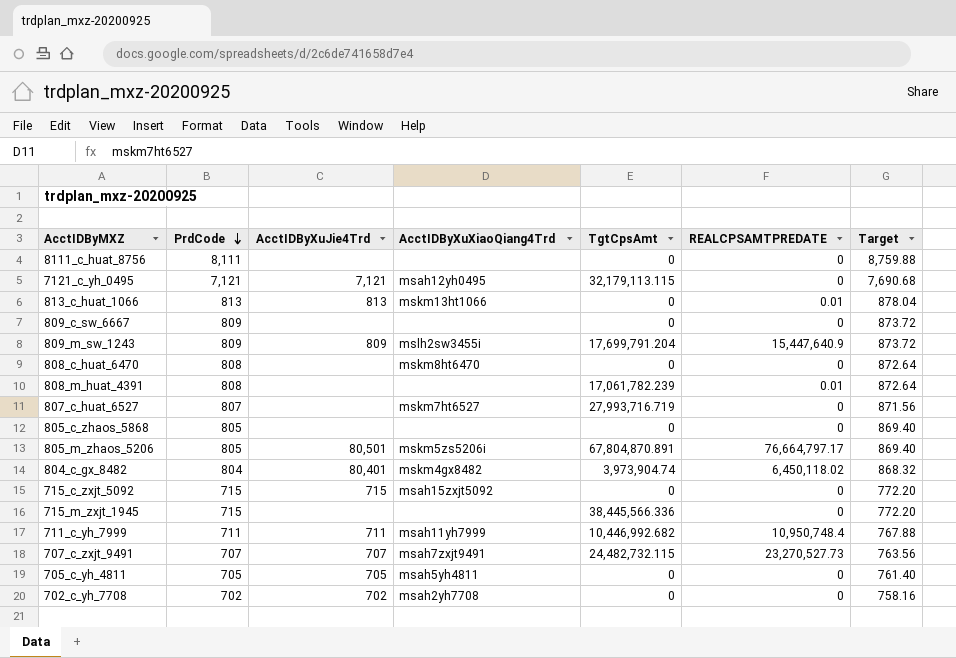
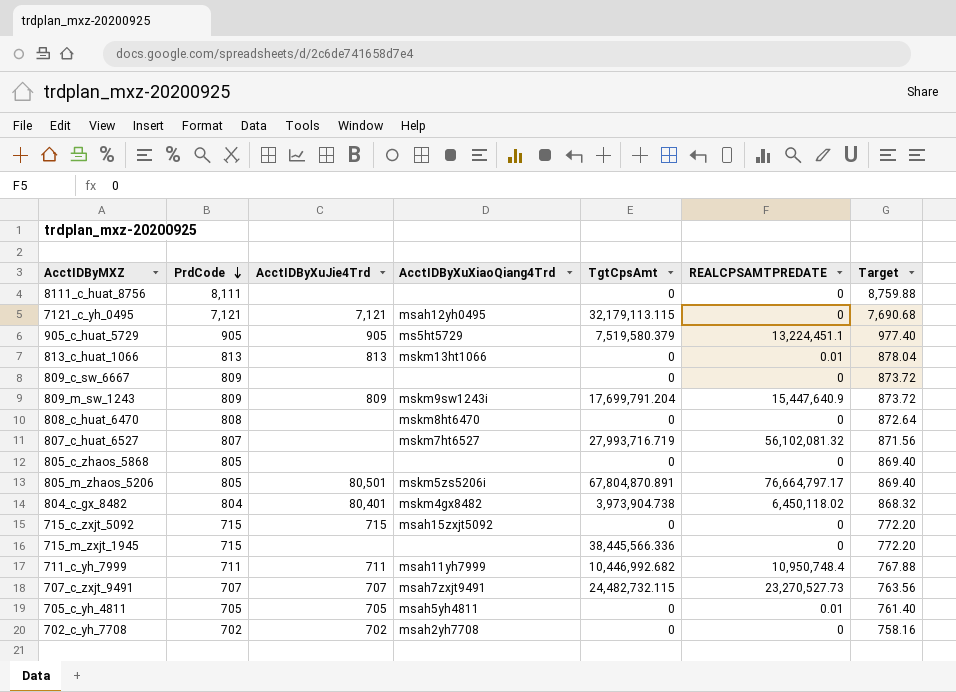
row 808_m_huat_4391: 808 | none | none | 17,061,782.239 | 0.01 | 872.64 -> none
row 905_c_huat_5729: none -> 905 | 905 | ms5ht5729 | 7,519,580.379 | 13,224,451.1 | 977.40
809_m_sw_1243 | AcctIDByXuXiaoQiang4Trd: mslh2sw3455i -> mskm9sw1243i
807_c_huat_6527 | REALCPSAMTPREDATE: 0 -> 56,102,081.32
804_c_gx_8482 | TgtCpsAmt: 3,973,904.74 -> 3,973,904.738
705_c_yh_4811 | REALCPSAMTPREDATE: 0 -> 0.01

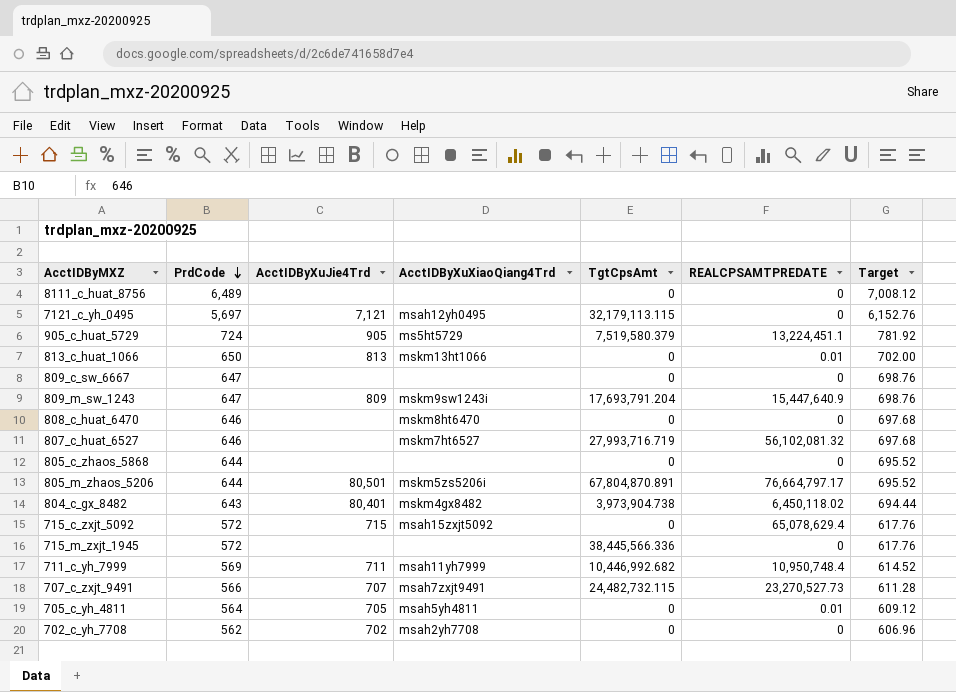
8111_c_huat_8756 | PrdCode: 8,111 -> 6,489
8111_c_huat_8756 | Target: 8,759.88 -> 7,008.12
7121_c_yh_0495 | PrdCode: 7,121 -> 5,697
7121_c_yh_0495 | Target: 7,690.68 -> 6,152.76
905_c_huat_5729 | PrdCode: 905 -> 724
905_c_huat_5729 | Target: 977.40 -> 781.92
813_c_huat_1066 | PrdCode: 813 -> 650
813_c_huat_1066 | Target: 878.04 -> 702.00
809_c_sw_6667 | PrdCode: 809 -> 647
809_c_sw_6667 | Target: 873.72 -> 698.76
809_m_sw_1243 | PrdCode: 809 -> 647
809_m_sw_1243 | TgtCpsAmt: 17,699,791.204 -> 17,693,791.204
809_m_sw_1243 | Target: 873.72 -> 698.76
808_c_huat_6470 | PrdCode: 808 -> 646
808_c_huat_6470 | Target: 872.64 -> 697.68
807_c_huat_6527 | PrdCode: 807 -> 646
807_c_huat_6527 | Target: 871.56 -> 697.68
805_c_zhaos_5868 | PrdCode: 805 -> 644
805_c_zhaos_5868 | Target: 869.40 -> 695.52
805_m_zhaos_5206 | PrdCode: 805 -> 644
805_m_zhaos_5206 | Target: 869.40 -> 695.52
804_c_gx_8482 | PrdCode: 804 -> 643
804_c_gx_8482 | Target: 868.32 -> 694.44
715_c_zxjt_5092 | PrdCode: 715 -> 572
715_c_zxjt_5092 | REALCPSAMTPREDATE: 0 -> 65,078,629.4
715_c_zxjt_5092 | Target: 772.20 -> 617.76
715_m_zxjt_1945 | PrdCode: 715 -> 572
715_m_zxjt_1945 | Target: 772.20 -> 617.76
711_c_yh_7999 | PrdCode: 711 -> 569
711_c_yh_7999 | Target: 767.88 -> 614.52
707_c_zxjt_9491 | PrdCode: 707 -> 566
707_c_zxjt_9491 | Target: 763.56 -> 611.28
705_c_yh_4811 | PrdCode: 705 -> 564
705_c_yh_4811 | Target: 761.40 -> 609.12
702_c_yh_7708 | PrdCode: 702 -> 562
702_c_yh_7708 | Target: 758.16 -> 606.96

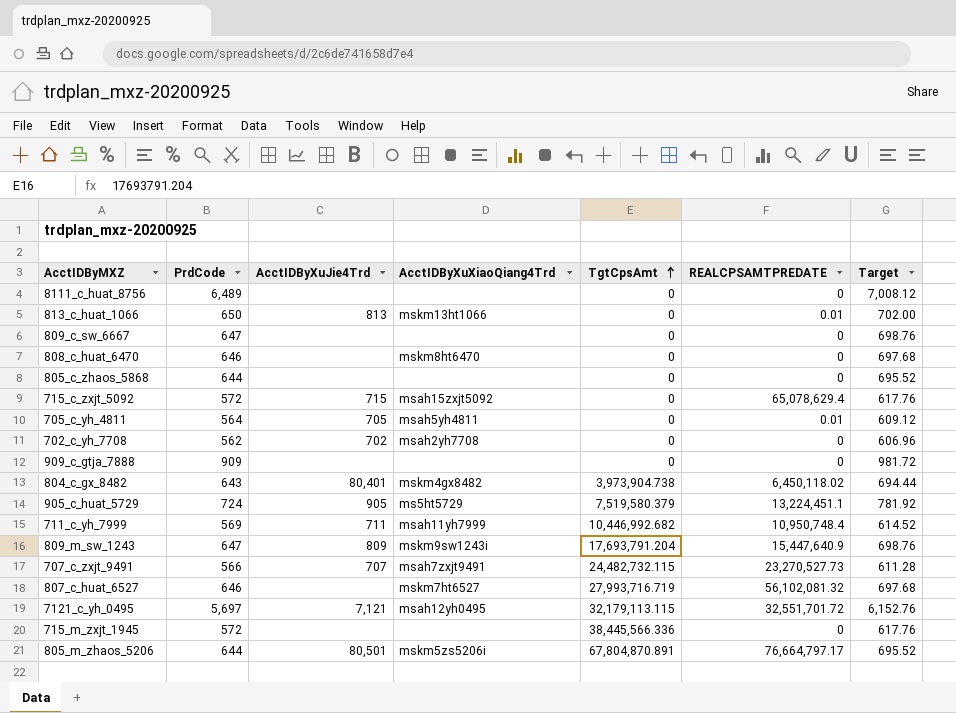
row order: PrdCode descending -> TgtCpsAmt ascending
row 909_c_gtja_7888: none -> 909 | none | none | 0 | 0 | 981.72
7121_c_yh_0495 | REALCPSAMTPREDATE: 0 -> 32,551,701.72

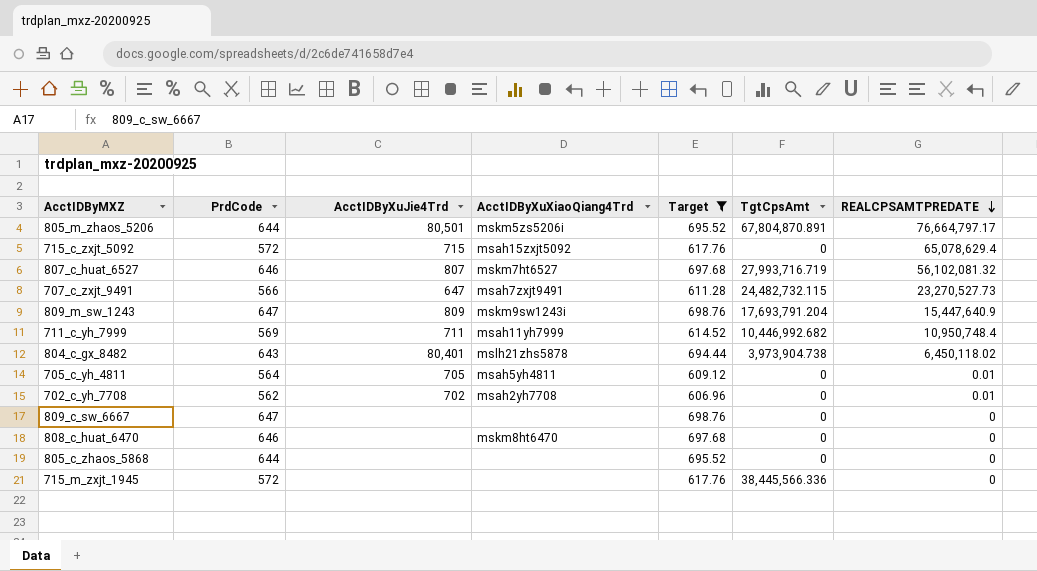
filter: none -> Target <= 698.76
row order: TgtCpsAmt ascending -> REALCPSAMTPREDATE descending
column Target | position: 7 -> 5
807_c_huat_6527 | AcctIDByXuJie4Trd: none -> 807
707_c_zxjt_9491 | AcctIDByXuJie4Trd: 707 -> 647
804_c_gx_8482 | AcctIDByXuXiaoQiang4Trd: mskm4gx8482 -> mslh21zhs5878
702_c_yh_7708 | REALCPSAMTPREDATE: 0 -> 0.01

